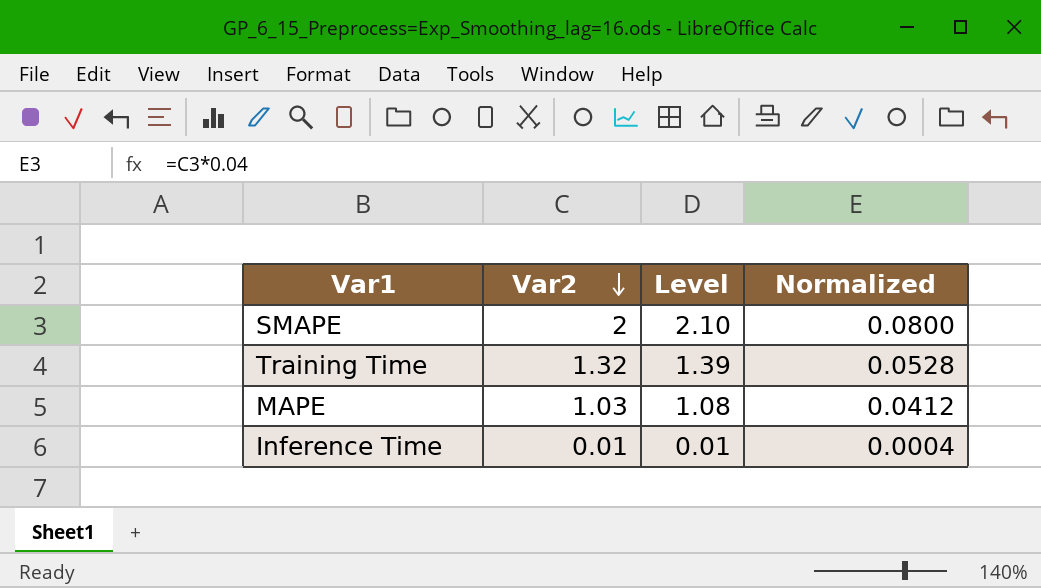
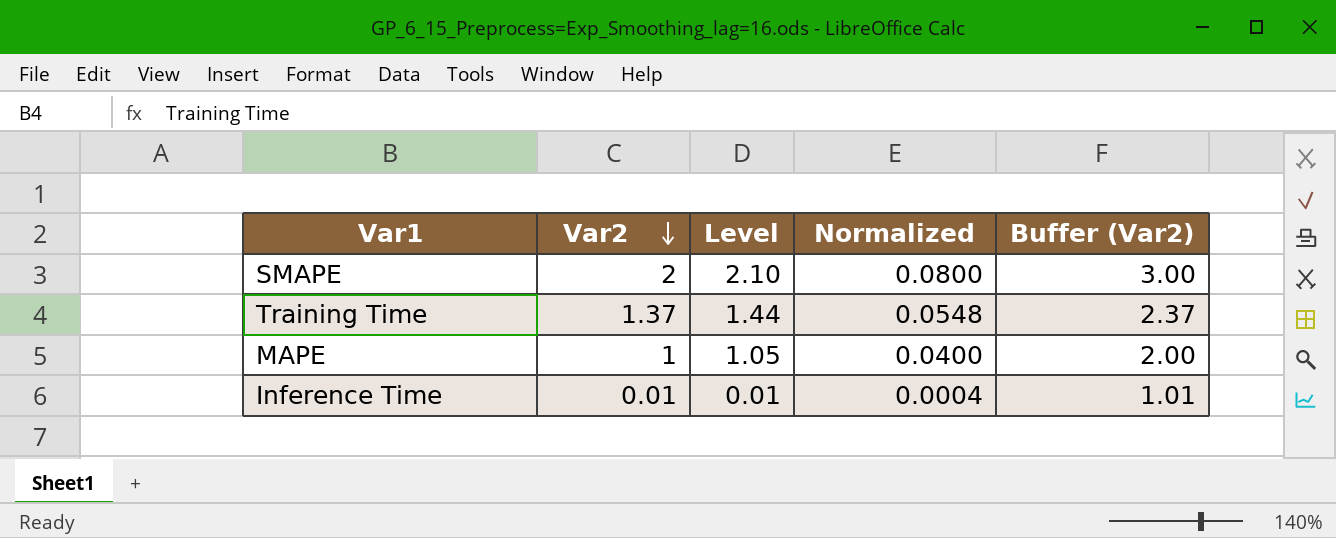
column Buffer (Var2) | formula: none -> [Var2] + 1
Training Time | Var2: 1.32 -> 1.37
Training Time | Level: 1.39 -> 1.44
Training Time | Normalized: 0.0528 -> 0.0548
MAPE | Var2: 1.03 -> 1
MAPE | Level: 1.08 -> 1.05
MAPE | Normalized: 0.0412 -> 0.0400

